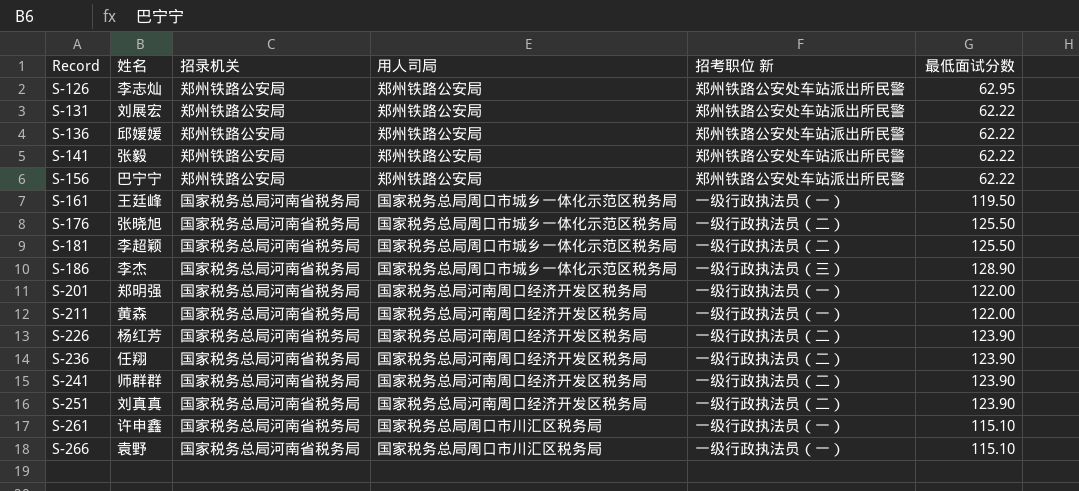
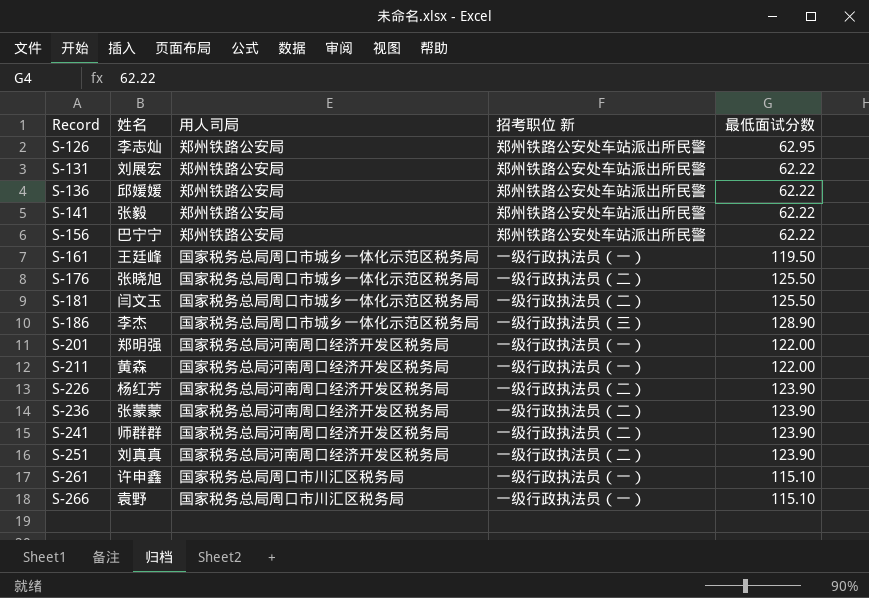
column 招录机关 | position: 3 -> none
S-181 | 姓名: 李超颖 -> 闫文玉
S-236 | 姓名: 任翔 -> 张蒙蒙

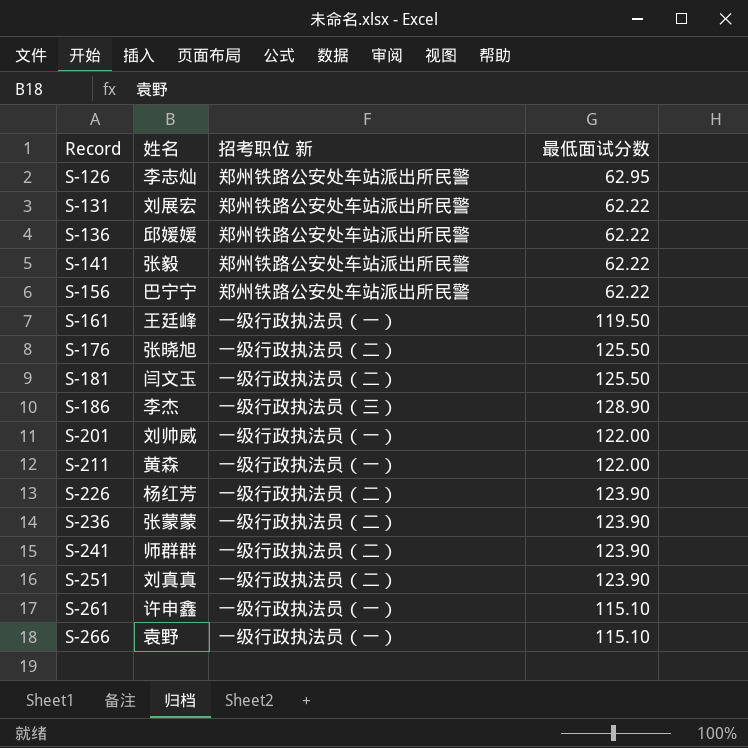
column 用人司局 | position: 3 -> none
S-201 | 姓名: 郑明强 -> 刘帅威

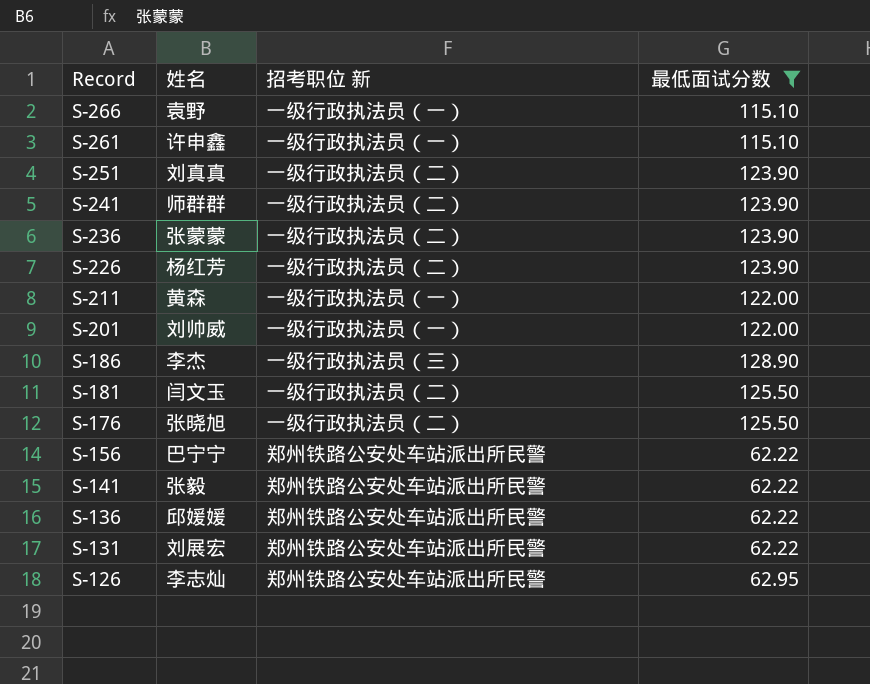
filter: none -> 最低面试分数 != 119.50
row order: Record ascending -> Record descending

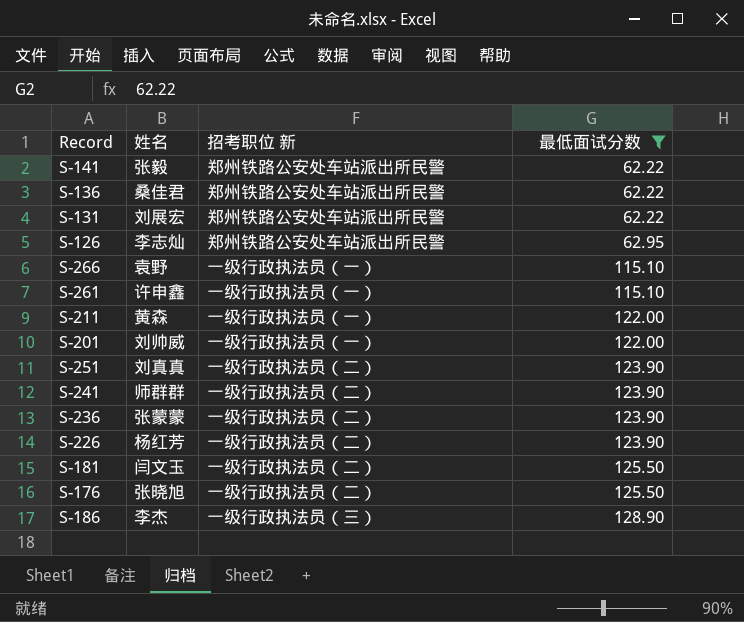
row order: Record descending -> 最低面试分数 ascending
row S-156: 巴宁宁 | 郑州铁路公安处车站派出所民警 | 62.22 -> none
S-136 | 姓名: 邱媛媛 -> 桑佳君

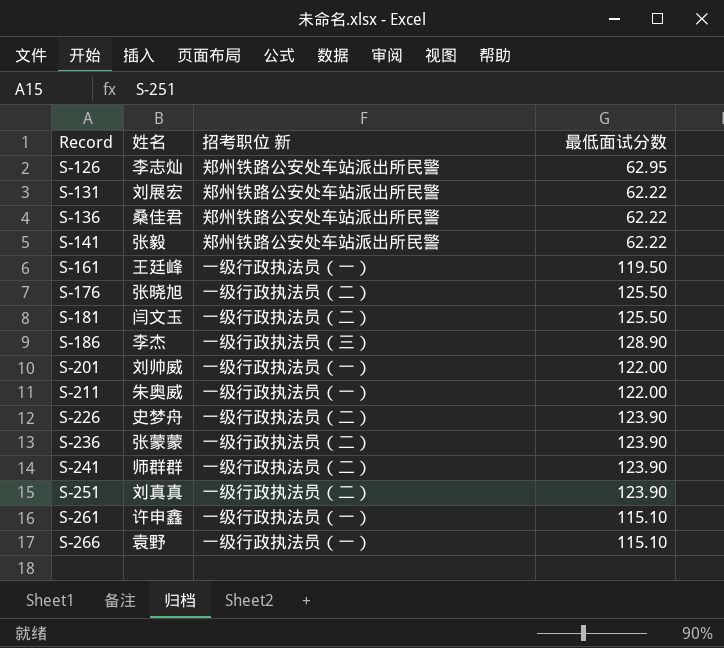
filter: 最低面试分数 != 119.50 -> none
row order: 最低面试分数 ascending -> Record ascending
S-211 | 姓名: 黄森 -> 朱奥威
S-226 | 姓名: 杨红芳 -> 史梦舟

